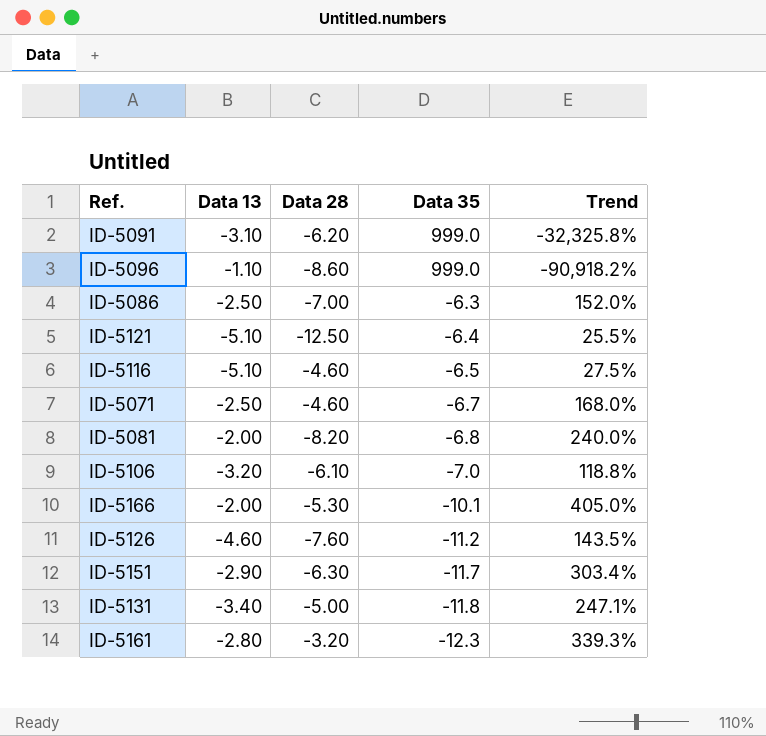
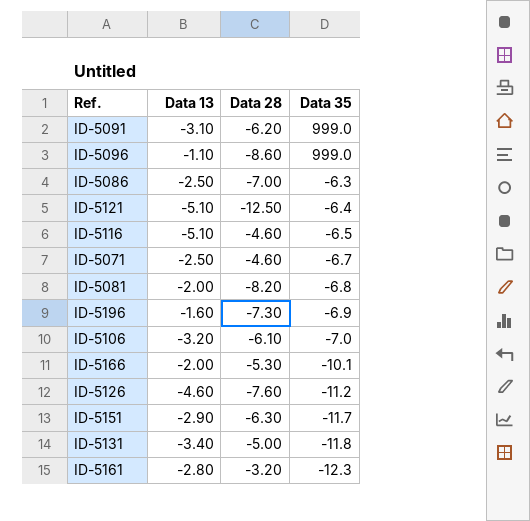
column Trend | formula: ([Data 35] - [Data 13]) / [Data 13] -> none
row ID-5196: none -> -1.60 | -7.30 | -6.9

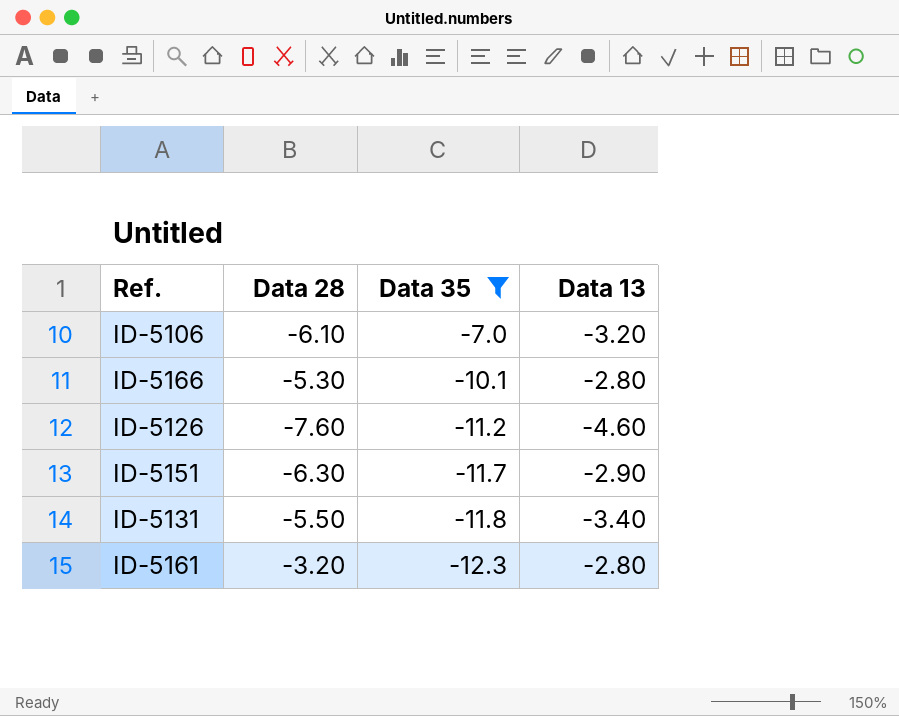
filter: none -> Data 35 <= -7.0
column Data 13 | position: 2 -> 4
ID-5166 | Data 13: -2.00 -> -2.80
ID-5131 | Data 28: -5.00 -> -5.50

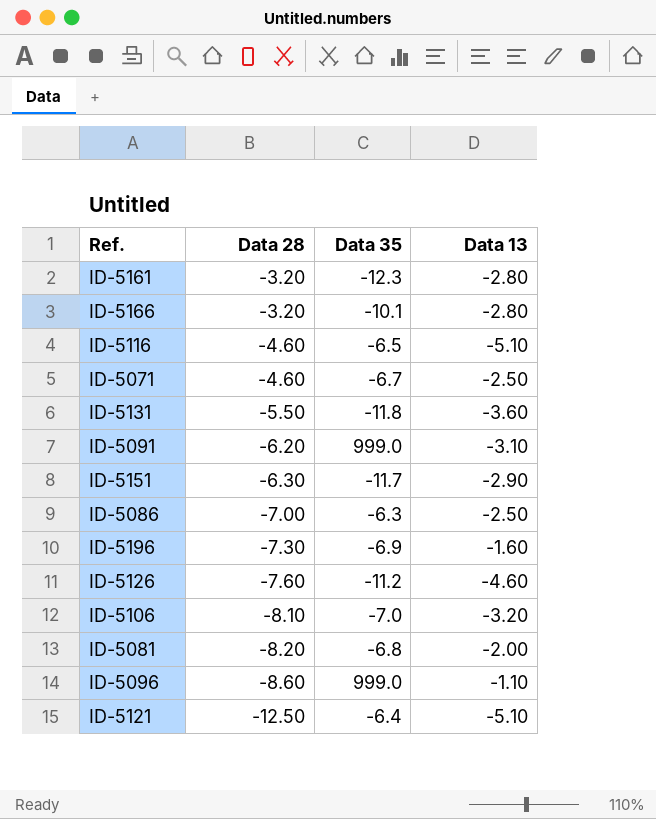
filter: Data 35 <= -7.0 -> none
row order: Data 35 descending -> Data 28 descending
ID-5166 | Data 28: -5.30 -> -3.20
ID-5131 | Data 13: -3.40 -> -3.60
ID-5106 | Data 28: -6.10 -> -8.10

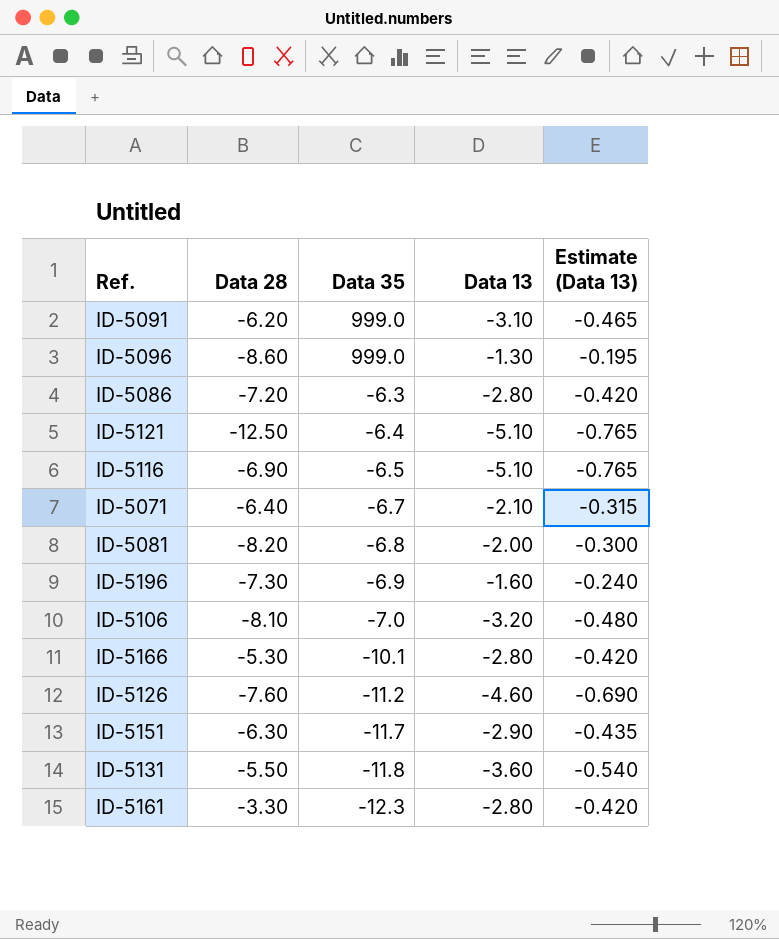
row order: Data 28 descending -> Data 35 descending
column Estimate (Data 13) | formula: none -> [Data 13] * 0.15
ID-5096 | Data 13: -1.10 -> -1.30
ID-5086 | Data 28: -7.00 -> -7.20
ID-5086 | Data 13: -2.50 -> -2.80
ID-5116 | Data 28: -4.60 -> -6.90
ID-5071 | Data 28: -4.60 -> -6.40
ID-5071 | Data 13: -2.50 -> -2.10
ID-5166 | Data 28: -3.20 -> -5.30
ID-5161 | Data 28: -3.20 -> -3.30

